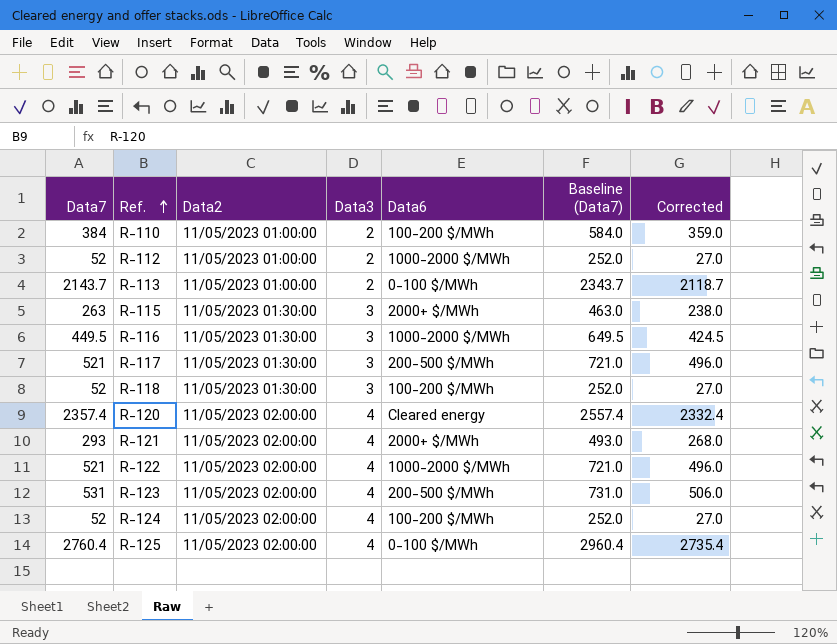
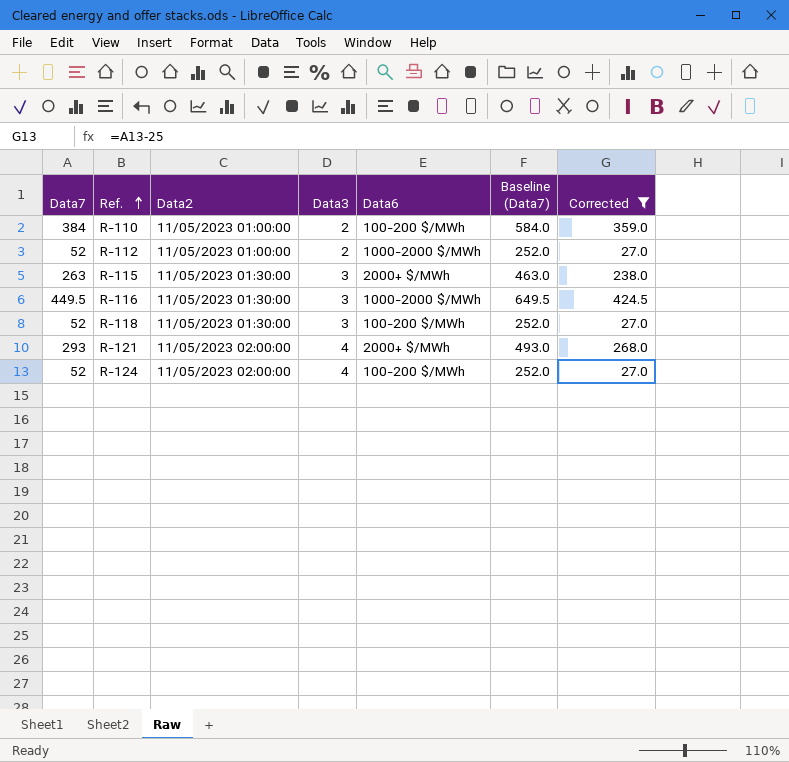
filter: none -> Corrected <= 424.5

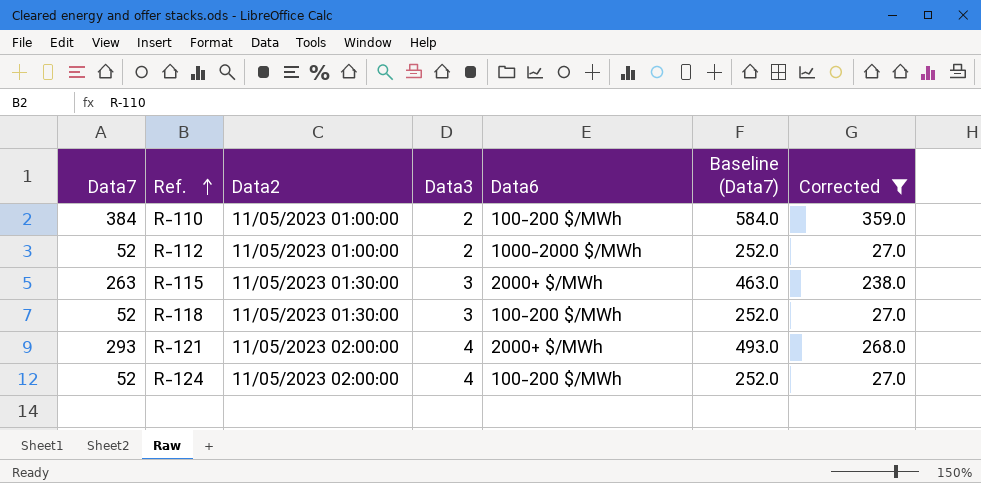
row R-116: 449.5 | 11/05/2023 01:30:00 | 3 | 1000-2000 $/MWh | 649.5 | 424.5 -> none

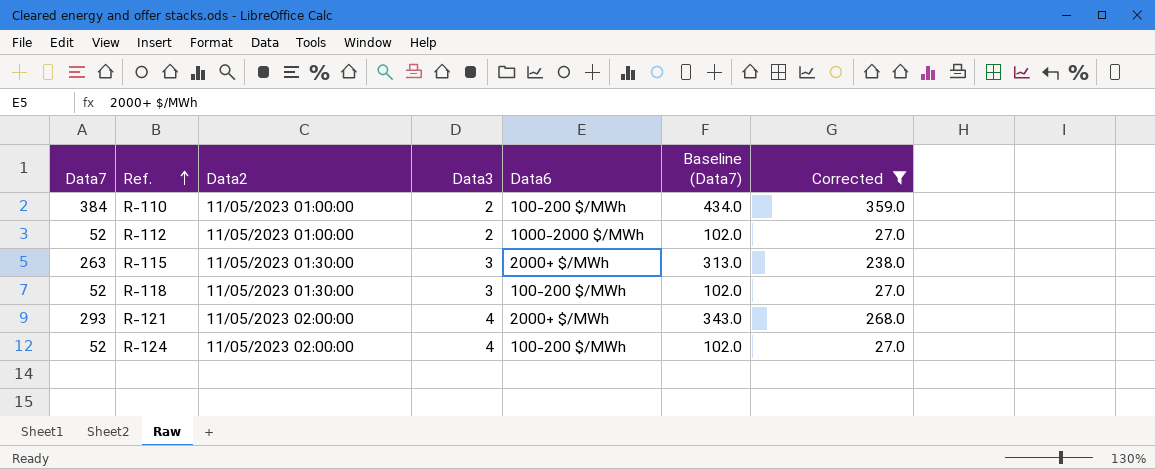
column Baseline (Data7) | formula: [Data7] + 200 -> [Data7] + 50

